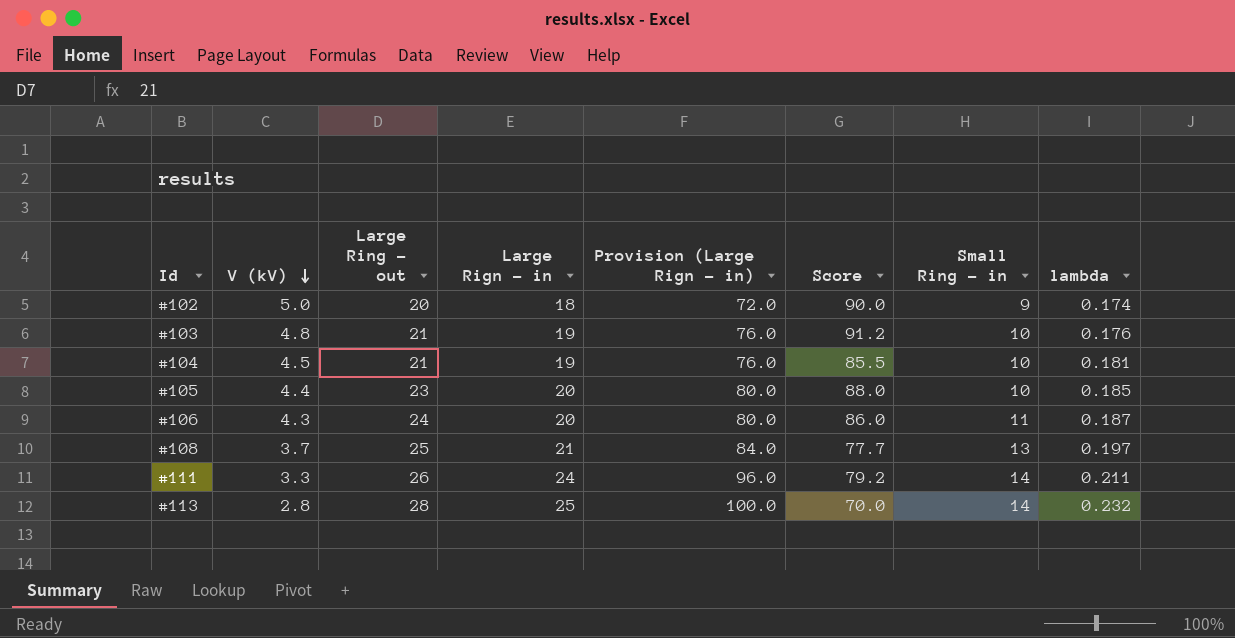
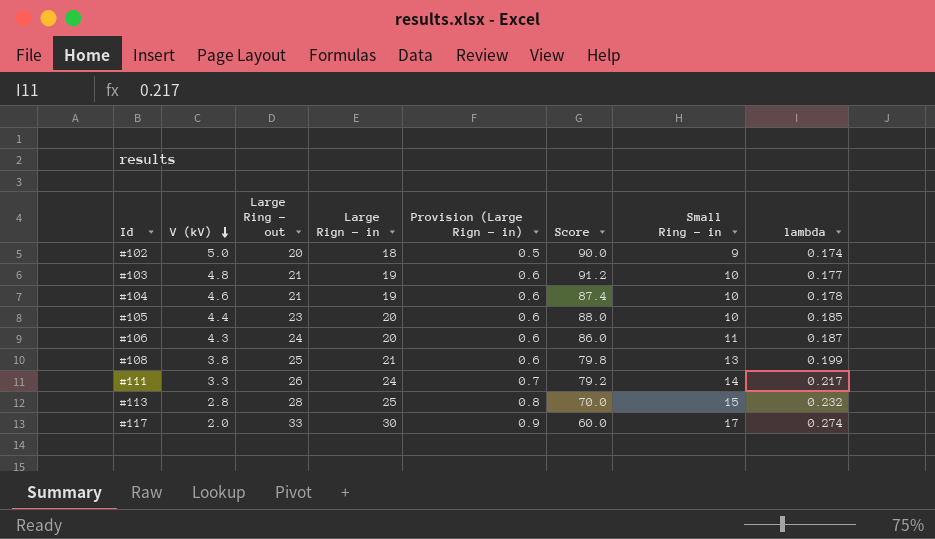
column Provision (Large Rign - in) | formula: [Large Rign - in] * 4 -> [Large Rign - in] * 0.03
#103 | lambda: 0.176 -> 0.177
#104 | V (kV): 4.5 -> 4.6
#104 | Score: 85.5 -> 87.4
#104 | lambda: 0.181 -> 0.178
#108 | V (kV): 3.7 -> 3.8
#108 | Score: 77.7 -> 79.8
#108 | lambda: 0.197 -> 0.199
#111 | lambda: 0.211 -> 0.217
#113 | Small Ring - in: 14 -> 15
row #117: none -> 2.0 | 33 | 30 | 0.9 | 60.0 | 17 | 0.274

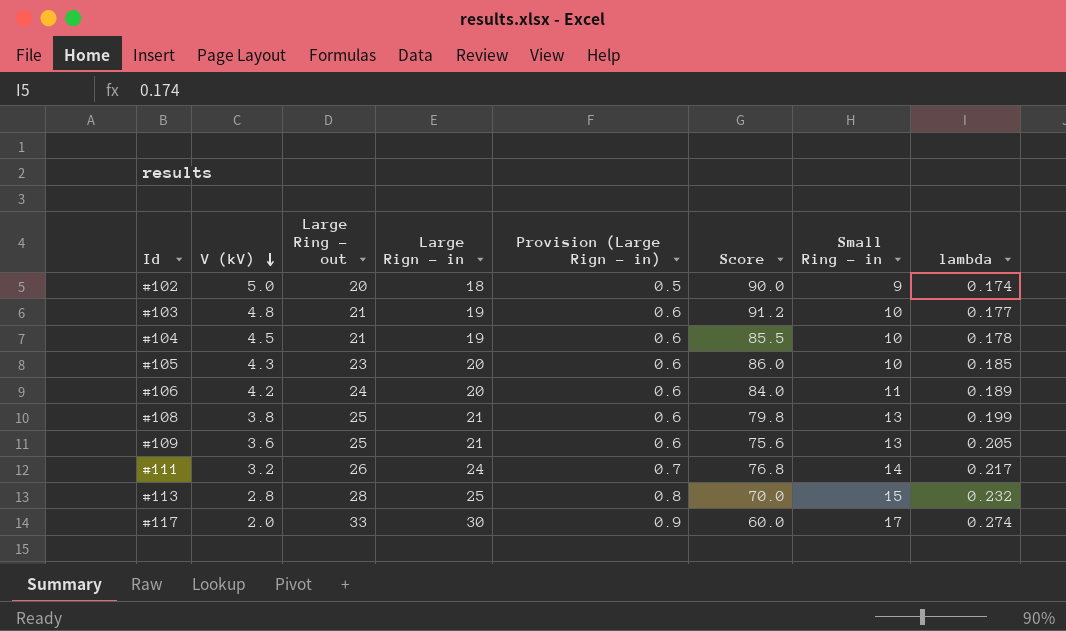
#104 | V (kV): 4.6 -> 4.5
#104 | Score: 87.4 -> 85.5
#105 | V (kV): 4.4 -> 4.3
#105 | Score: 88.0 -> 86.0
#106 | V (kV): 4.3 -> 4.2
#106 | Score: 86.0 -> 84.0
#106 | lambda: 0.187 -> 0.189
row #109: none -> 3.6 | 25 | 21 | 0.6 | 75.6 | 13 | 0.205
#111 | V (kV): 3.3 -> 3.2
#111 | Score: 79.2 -> 76.8

